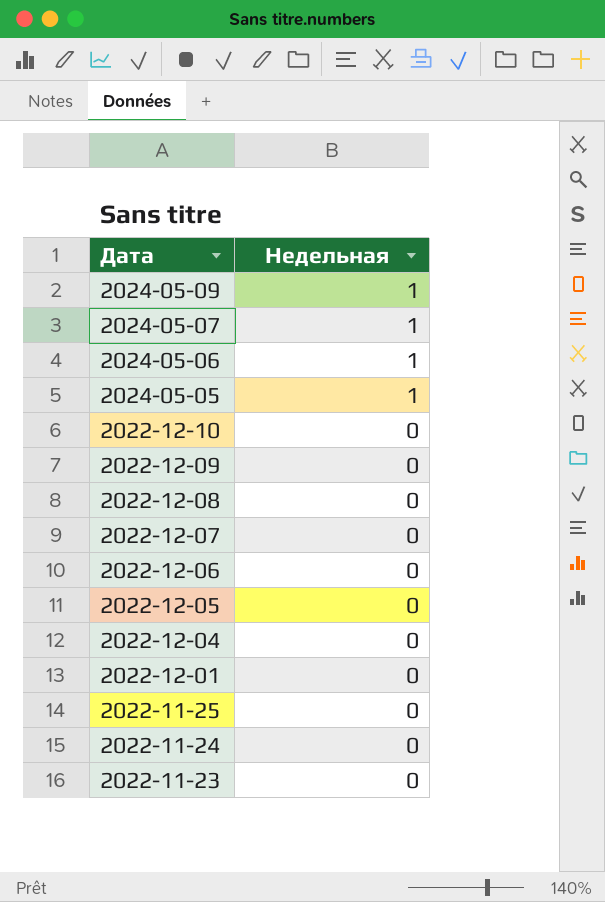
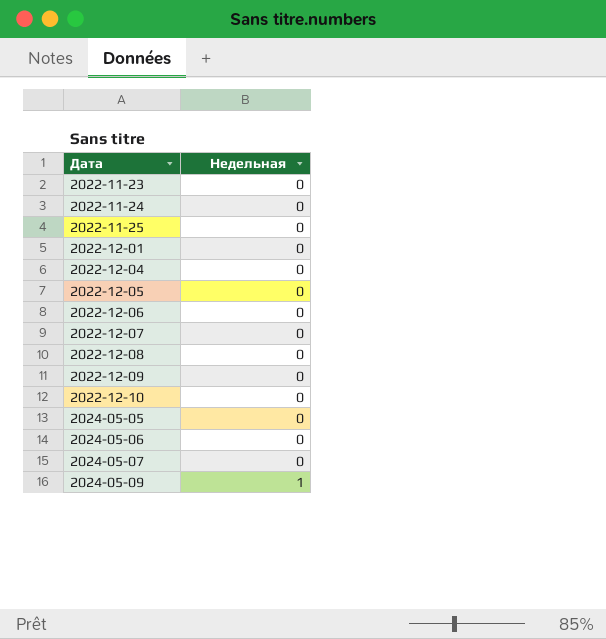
row order: Дата descending -> Дата ascending
2024-05-05 | Недельная: 1 -> 0
2024-05-06 | Недельная: 1 -> 0
2024-05-07 | Недельная: 1 -> 0

